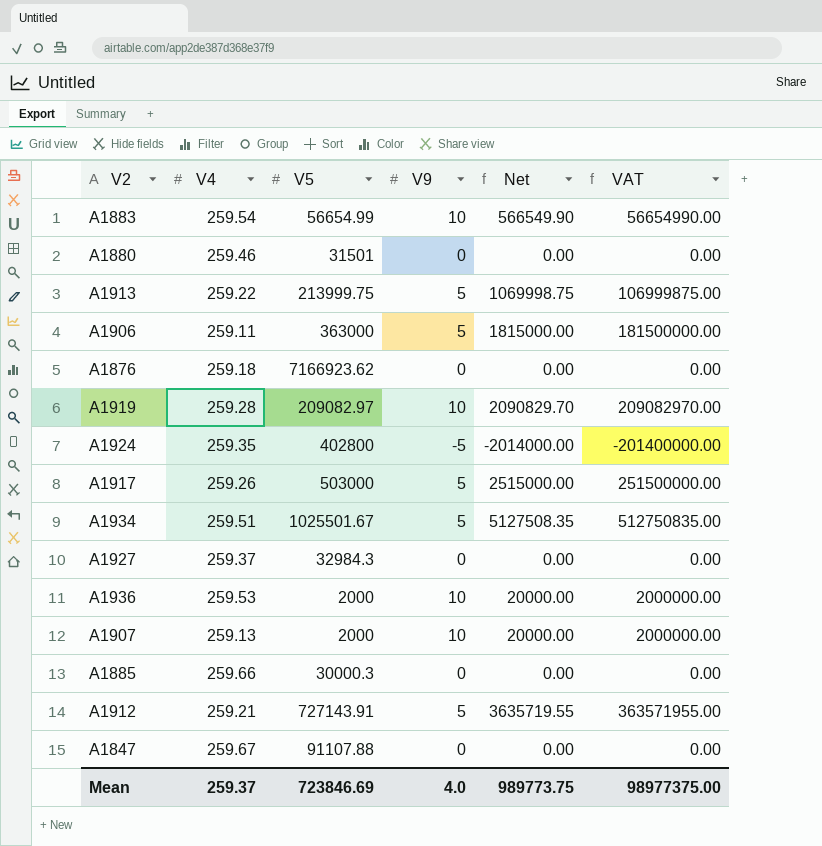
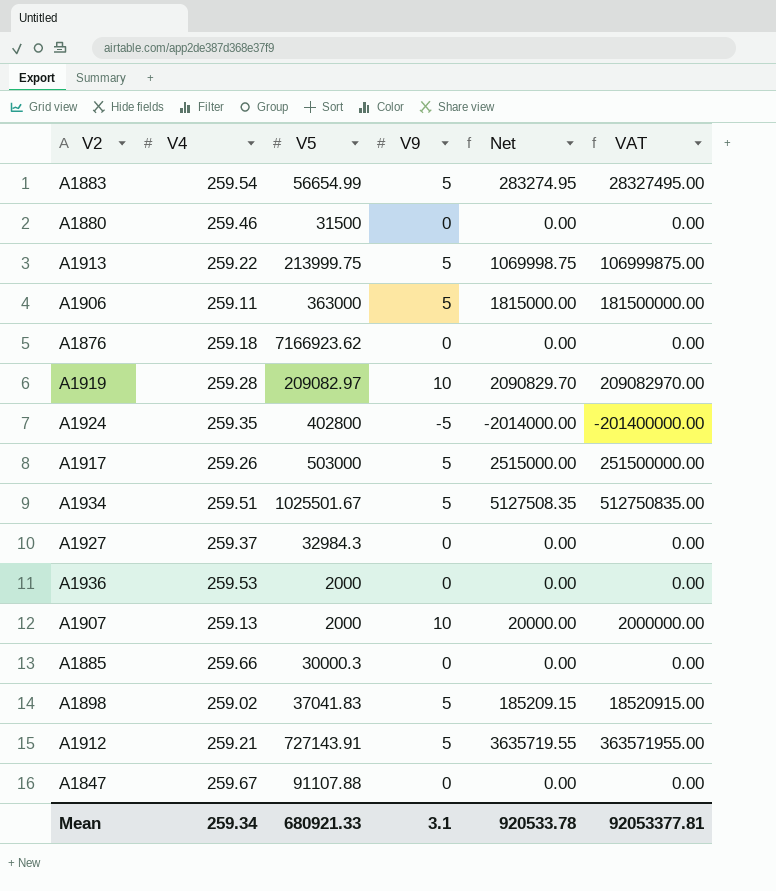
А1883 | V9: 10 -> 5
А1883 | Net: 566549.90 -> 283274.95
А1883 | VAT: 56654990.00 -> 28327495.00
А1880 | V5: 31501 -> 31500
А1936 | V9: 10 -> 0
А1936 | Net: 20000.00 -> 0.00
А1936 | VAT: 2000000.00 -> 0.00
row А1898: none -> 259.02 | 37041.83 | 5 | 185209.15 | 18520915.00
Mean | V4: 259.37 -> 259.34
Mean | V5: 723846.69 -> 680921.33
Mean | V9: 4.0 -> 3.1
Mean | Net: 989773.75 -> 920533.78
Mean | VAT: 98977375.00 -> 92053377.81

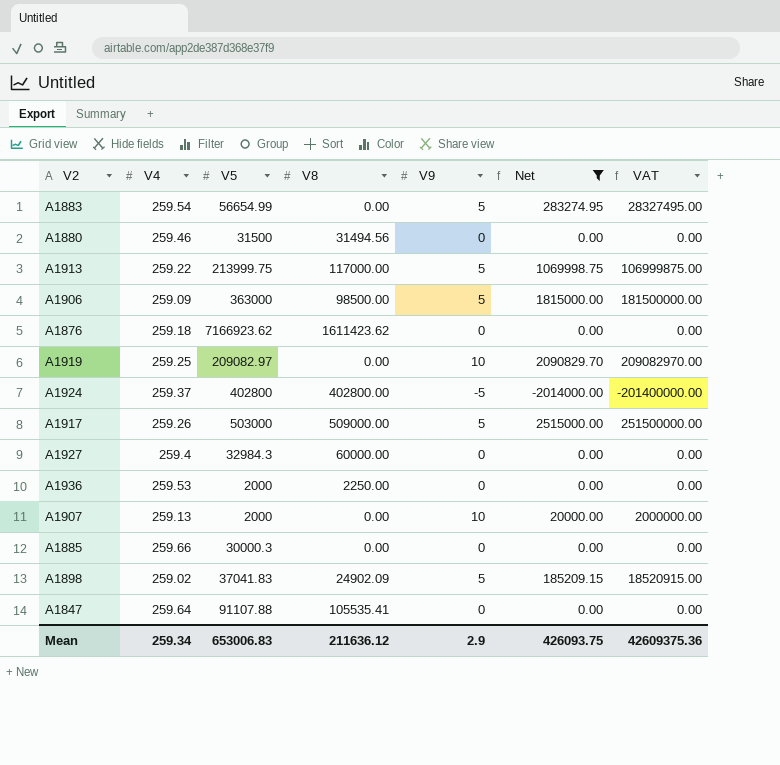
filter: none -> Net <= 2515000.00
column V8 | position: none -> 4
А1906 | V4: 259.11 -> 259.09
А1919 | V4: 259.28 -> 259.25
А1924 | V4: 259.35 -> 259.37
А1927 | V4: 259.37 -> 259.4
А1847 | V4: 259.67 -> 259.64
Mean | V5: 680921.33 -> 653006.83
Mean | V9: 3.1 -> 2.9
Mean | Net: 920533.78 -> 426093.75
Mean | VAT: 92053377.81 -> 42609375.36

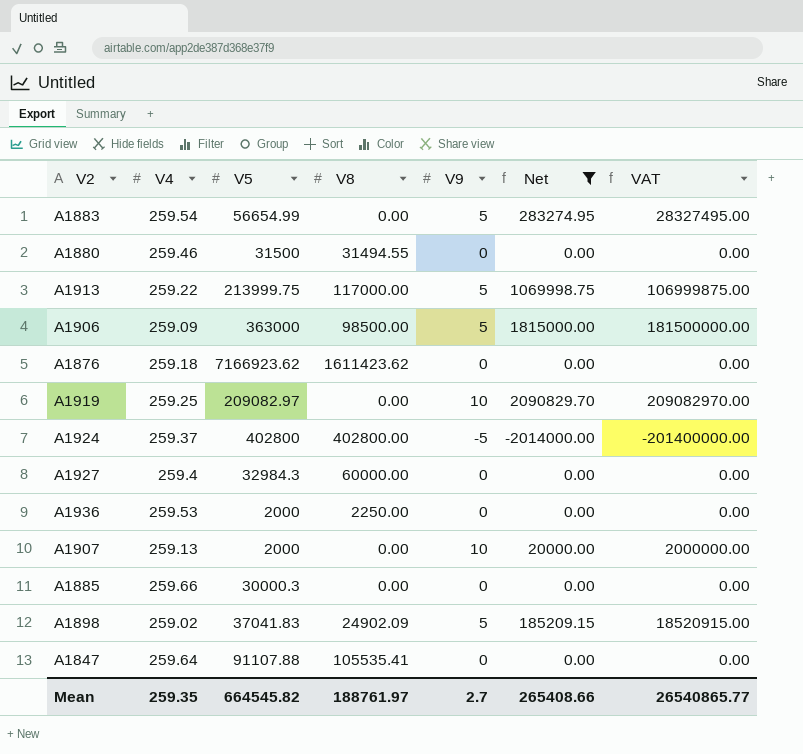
row А1917: 259.26 | 503000 | 509000.00 | 5 | 2515000.00 | 251500000.00 -> none
А1880 | V8: 31494.56 -> 31494.55
Mean | V4: 259.34 -> 259.35
Mean | V5: 653006.83 -> 664545.82
Mean | V8: 211636.12 -> 188761.97
Mean | V9: 2.9 -> 2.7
Mean | Net: 426093.75 -> 265408.66
Mean | VAT: 42609375.36 -> 26540865.77

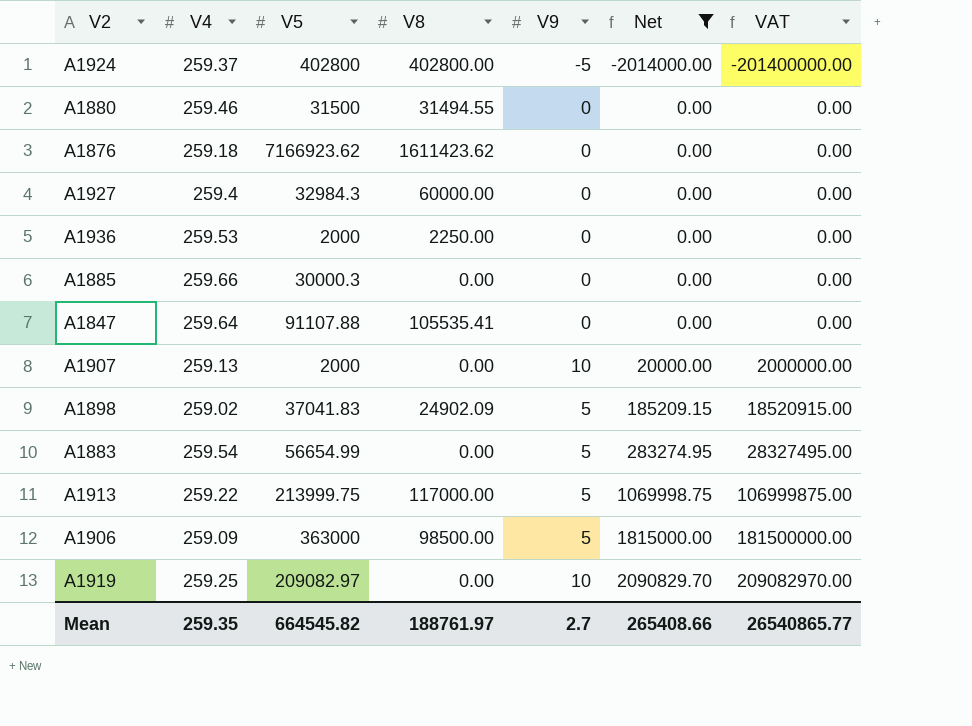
row order: none -> Net ascending

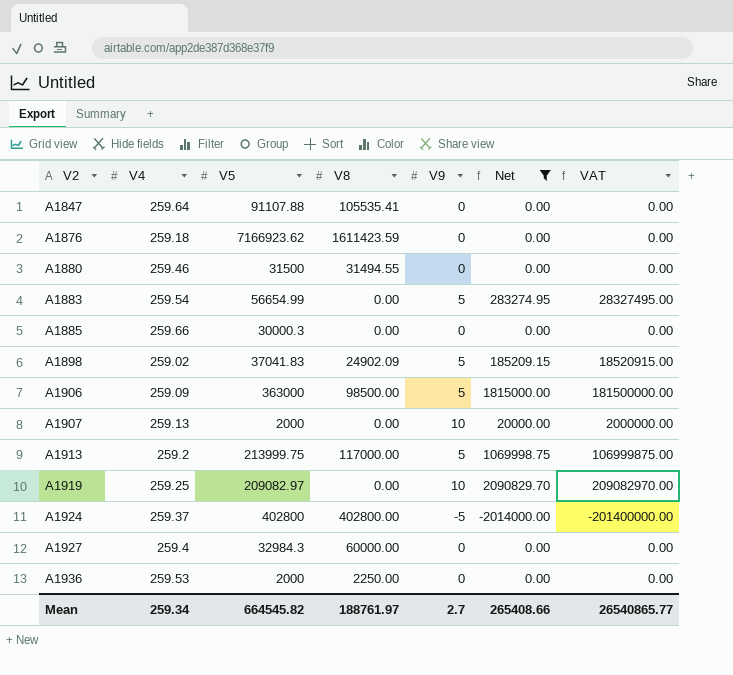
row order: Net ascending -> V2 ascending
А1876 | V8: 1611423.62 -> 1611423.59
А1913 | V4: 259.22 -> 259.2
Mean | V4: 259.35 -> 259.34

